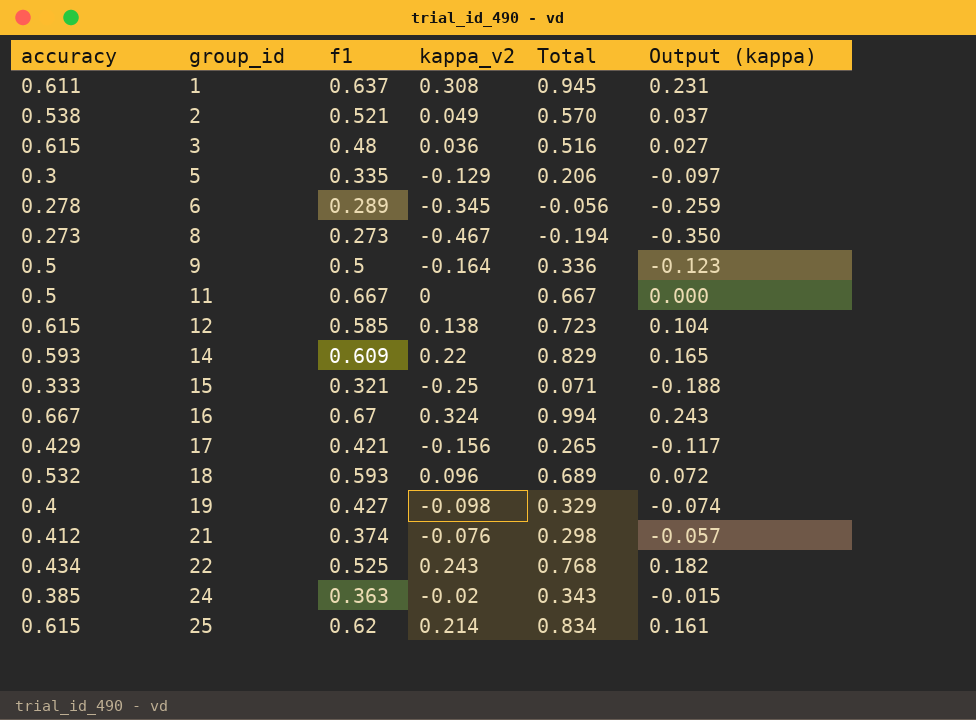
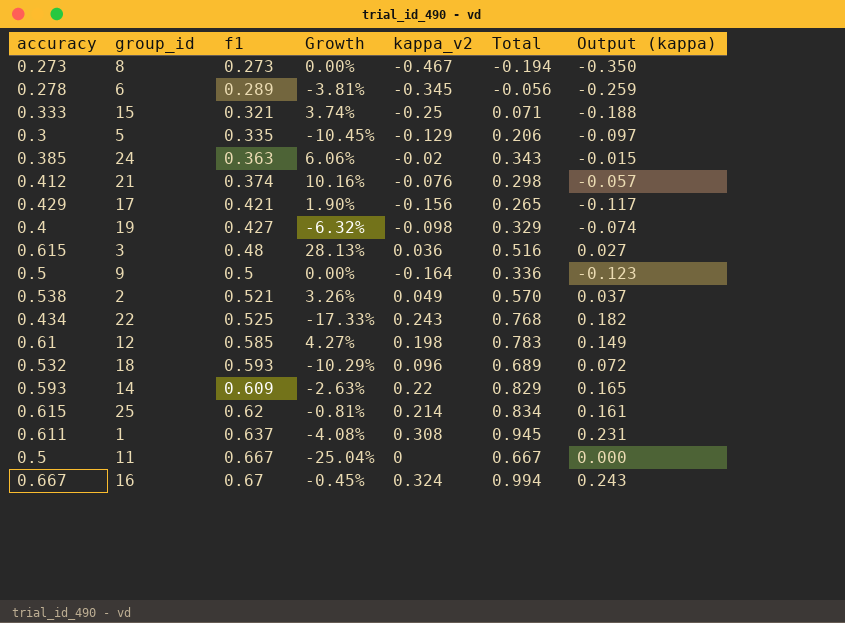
row order: group_id ascending -> f1 ascending
column Growth | formula: none -> ([accuracy] - [f1]) / [f1]
12 | accuracy: 0.615 -> 0.61
12 | kappa_v2: 0.138 -> 0.198
12 | Total: 0.723 -> 0.783
12 | Output (kappa): 0.104 -> 0.149

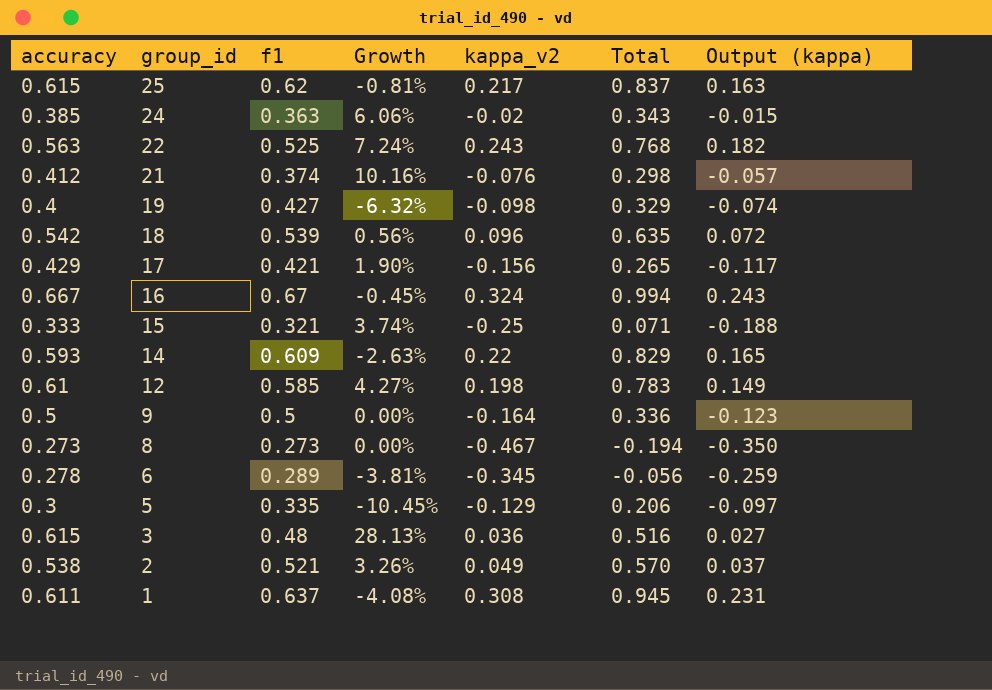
row order: f1 ascending -> group_id descending
row 11: 0.5 | 0.667 | -25.04% | 0 | 0.667 | 0.000 -> none
25 | kappa_v2: 0.214 -> 0.217
25 | Total: 0.834 -> 0.837
25 | Output (kappa): 0.161 -> 0.163
22 | accuracy: 0.434 -> 0.563
22 | Growth: -17.33% -> 7.24%
18 | accuracy: 0.532 -> 0.542
18 | f1: 0.593 -> 0.539
18 | Growth: -10.29% -> 0.56%
18 | Total: 0.689 -> 0.635

